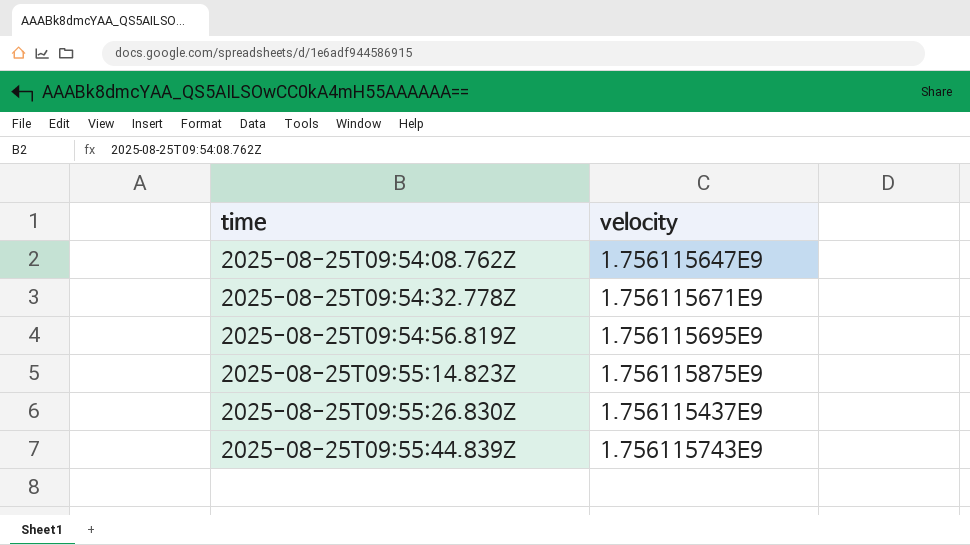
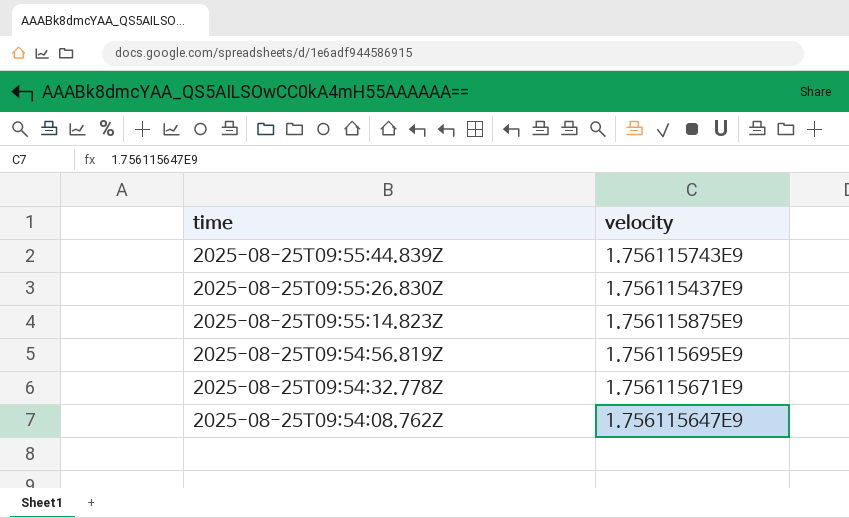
row order: time ascending -> time descending

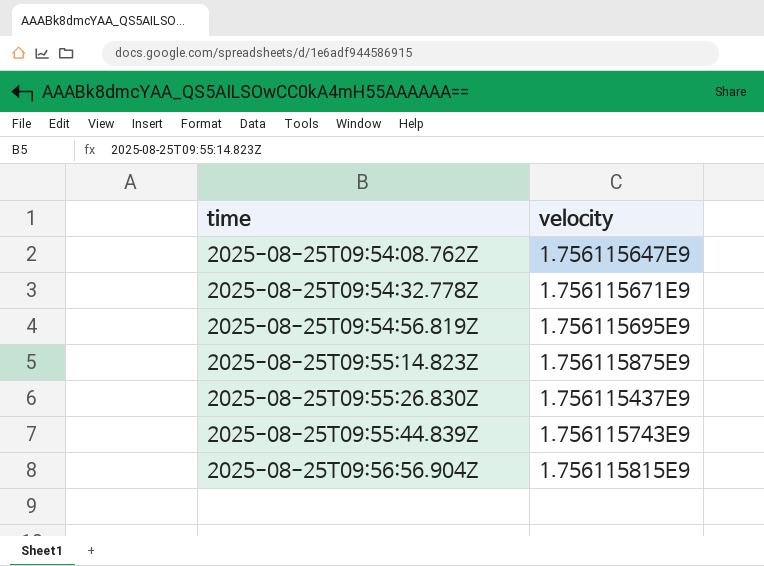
row order: time descending -> time ascending
row 2025-08-25T09:56:56.904Z: none -> 1.756115815E9

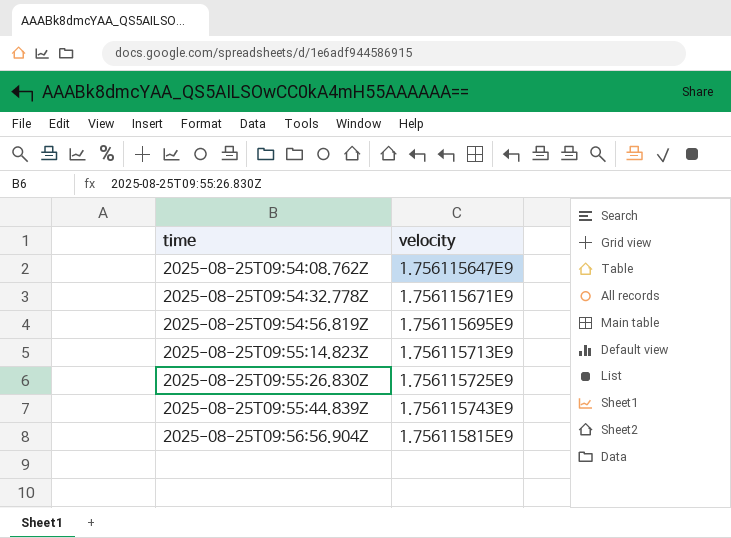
2025-08-25T09:55:14.823Z | velocity: 1.756115875E9 -> 1.756115713E9
2025-08-25T09:55:26.830Z | velocity: 1.756115437E9 -> 1.756115725E9

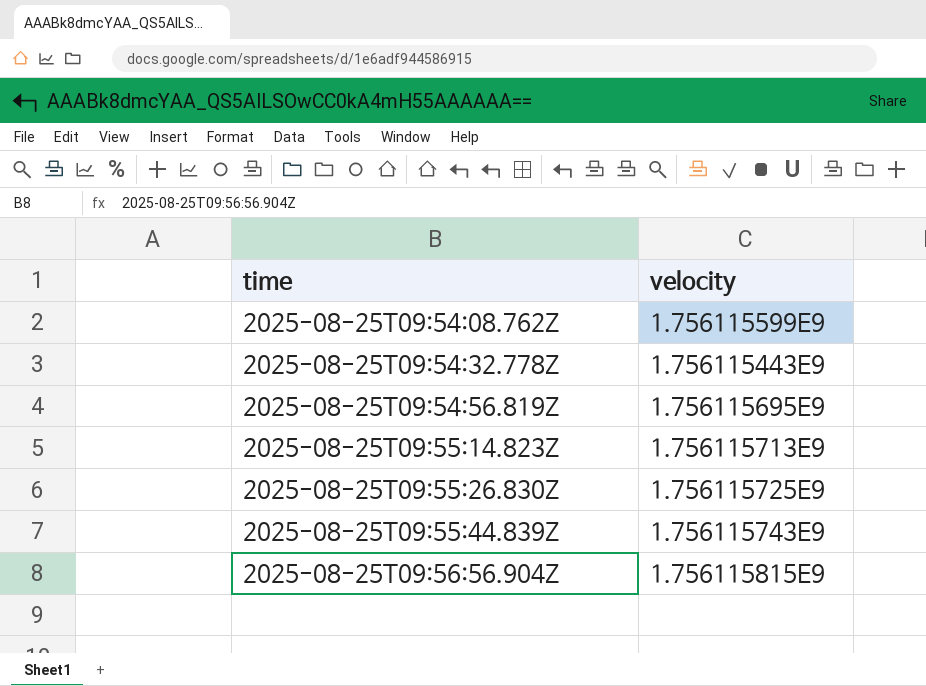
2025-08-25T09:54:08.762Z | velocity: 1.756115647E9 -> 1.756115599E9
2025-08-25T09:54:32.778Z | velocity: 1.756115671E9 -> 1.756115443E9

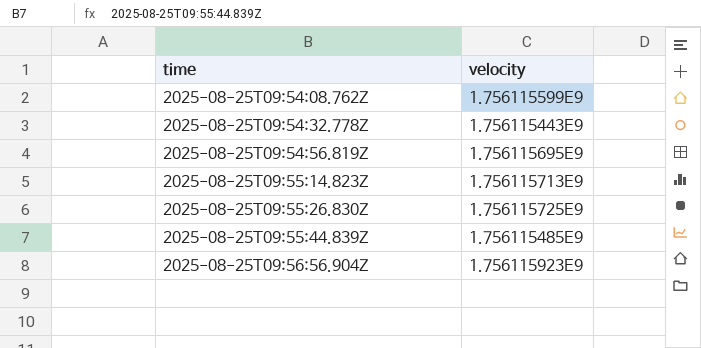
2025-08-25T09:55:44.839Z | velocity: 1.756115743E9 -> 1.756115485E9
2025-08-25T09:56:56.904Z | velocity: 1.756115815E9 -> 1.756115923E9

